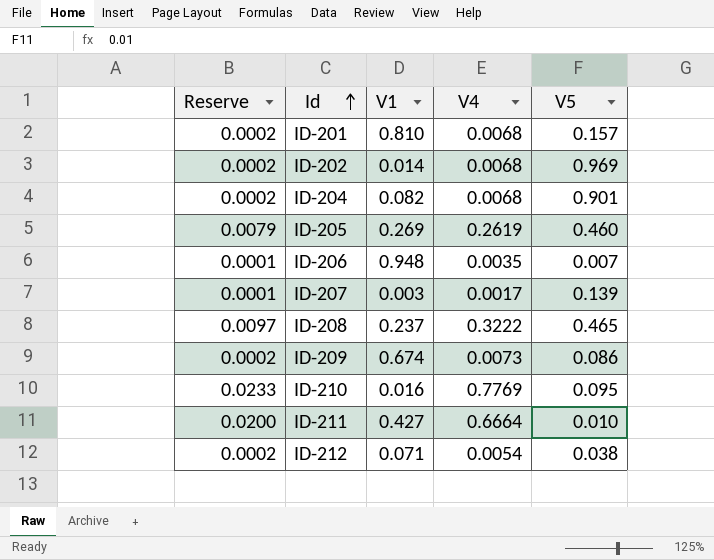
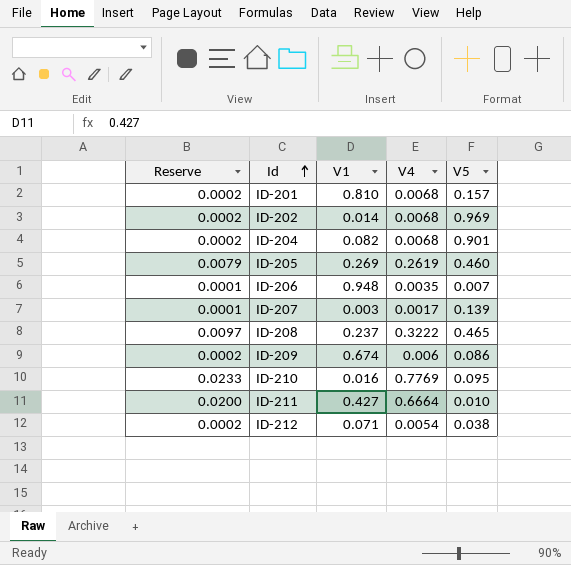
ID-209 | V4: 0.0073 -> 0.006

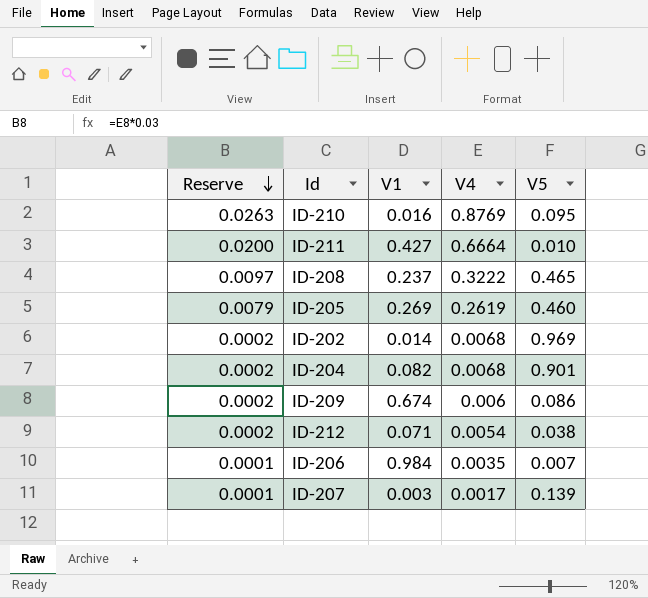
row order: Id ascending -> Reserve descending
row ID-201: 0.0002 | 0.810 | 0.0068 | 0.157 -> none
ID-210 | Reserve: 0.0233 -> 0.0263
ID-210 | V4: 0.7769 -> 0.8769
ID-206 | V1: 0.948 -> 0.984

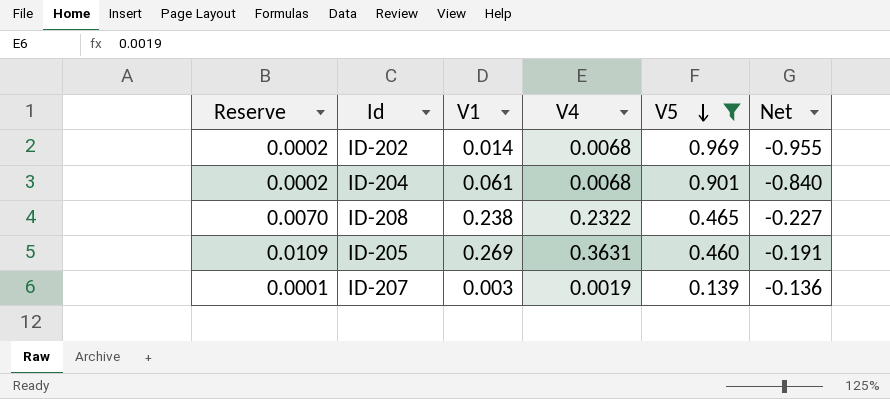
filter: none -> V5 >= 0.139
row order: Reserve descending -> V5 descending
column Net | formula: none -> [V1] - [V5]
ID-204 | V1: 0.082 -> 0.061
ID-208 | Reserve: 0.0097 -> 0.0070
ID-208 | V1: 0.237 -> 0.238
ID-208 | V4: 0.3222 -> 0.2322
ID-205 | Reserve: 0.0079 -> 0.0109
ID-205 | V4: 0.2619 -> 0.3631
ID-207 | V4: 0.0017 -> 0.0019

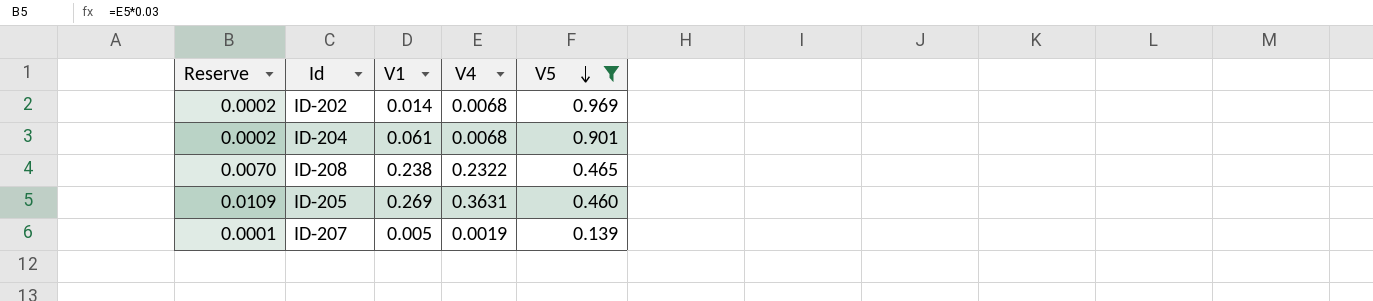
column Net | formula: [V1] - [V5] -> none
ID-207 | V1: 0.003 -> 0.005

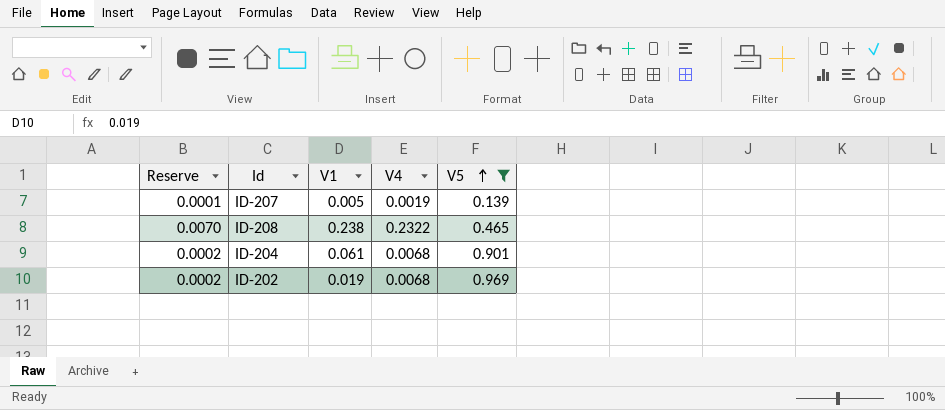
row order: V5 descending -> V5 ascending
row ID-205: 0.0109 | 0.269 | 0.3631 | 0.460 -> none
ID-202 | V1: 0.014 -> 0.019

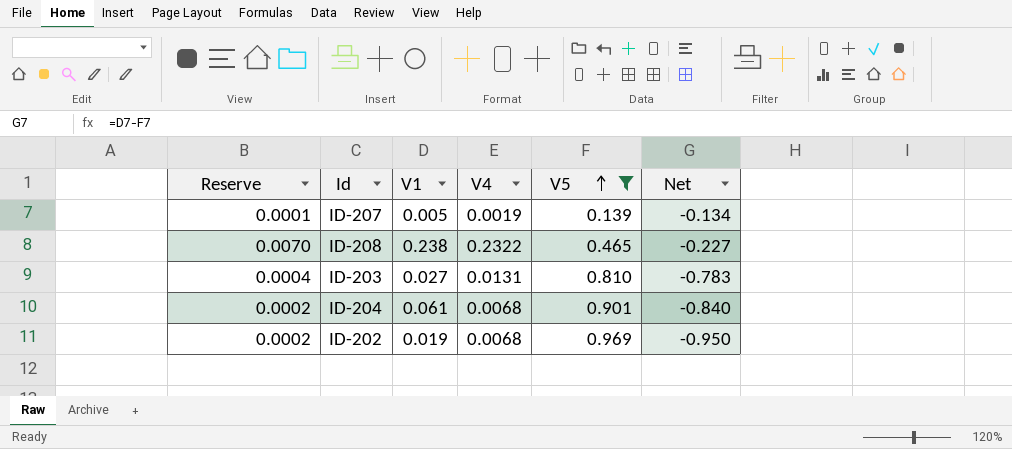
column Net | formula: none -> [V1] - [V5]
row ID-203: none -> 0.0004 | 0.027 | 0.0131 | 0.810 | -0.783

